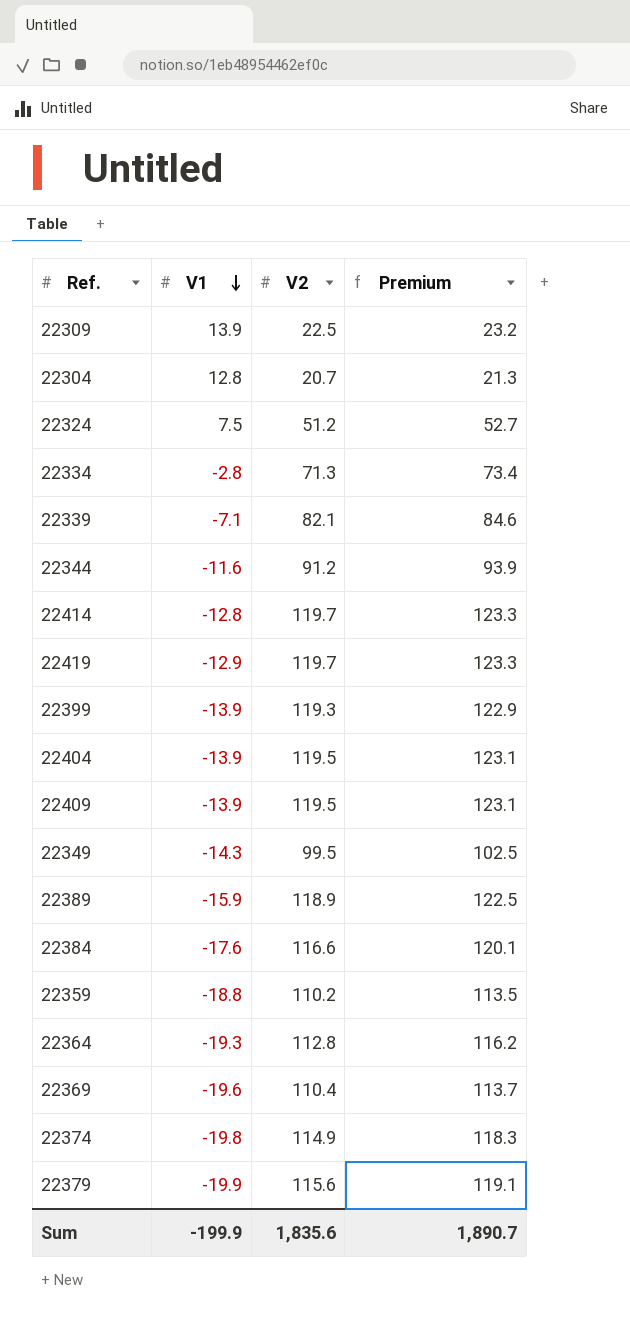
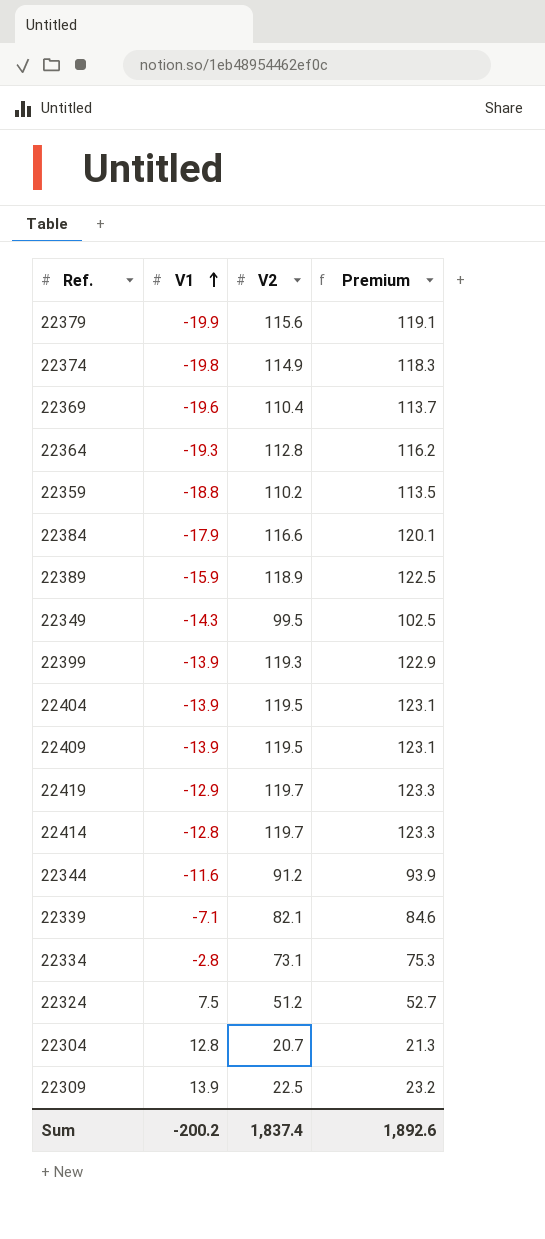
row order: V1 descending -> V1 ascending
22384 | V1: -17.6 -> -17.9
22334 | V2: 71.3 -> 73.1
22334 | Premium: 73.4 -> 75.3
Sum | V1: -199.9 -> -200.2
Sum | V2: 1,835.6 -> 1,837.4
Sum | Premium: 1,890.7 -> 1,892.6

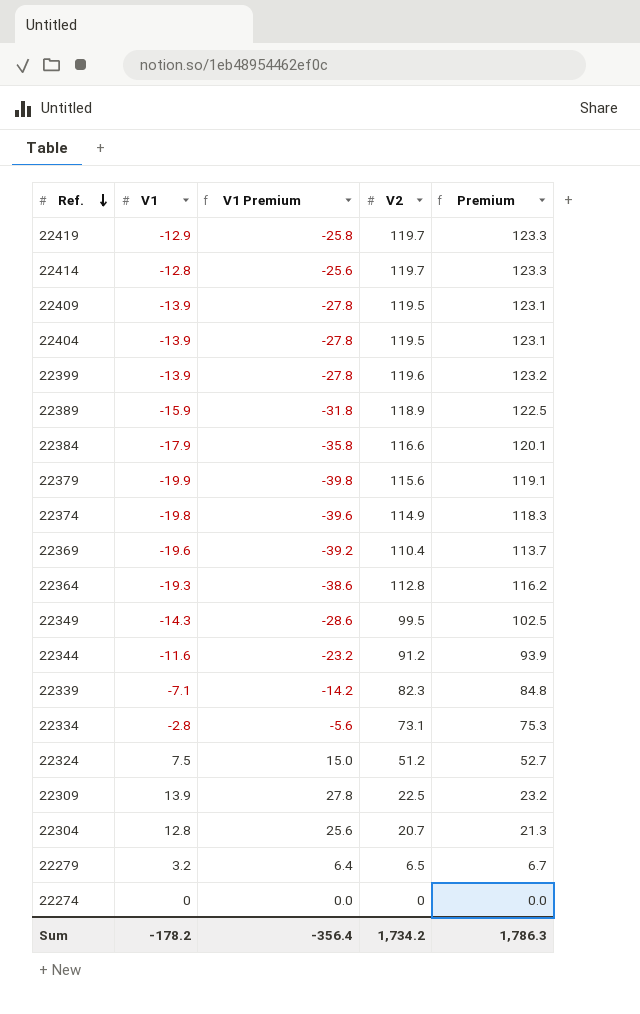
row order: V1 ascending -> Ref. descending
column V1 Premium | formula: none -> [V1] * 2
row 22359: -18.8 | 110.2 | 113.5 -> none
22399 | V2: 119.3 -> 119.6
22399 | Premium: 122.9 -> 123.2
22339 | V2: 82.1 -> 82.3
22339 | Premium: 84.6 -> 84.8
row 22279: none -> 3.2 | 6.4 | 6.5 | 6.7
row 22274: none -> 0 | 0.0 | 0 | 0.0
Sum | V1: -200.2 -> -178.2
Sum | V2: 1,837.4 -> 1,734.2
Sum | Premium: 1,892.6 -> 1,786.3

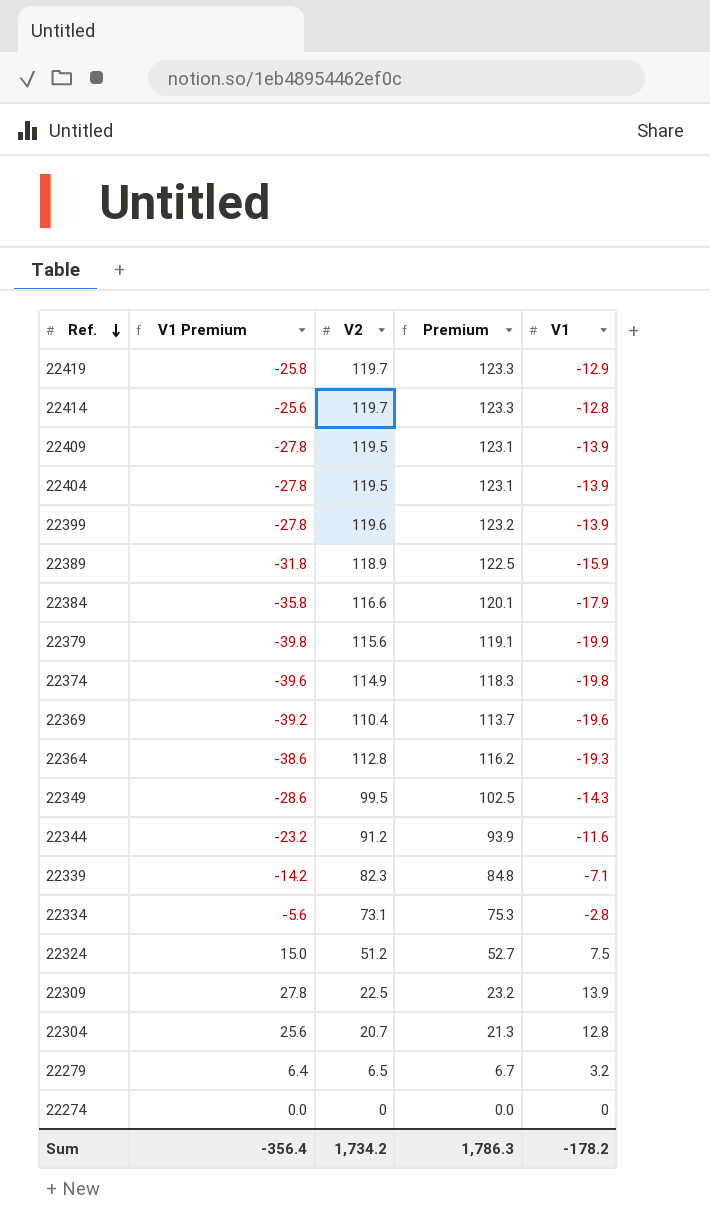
column V1 | position: 2 -> 5

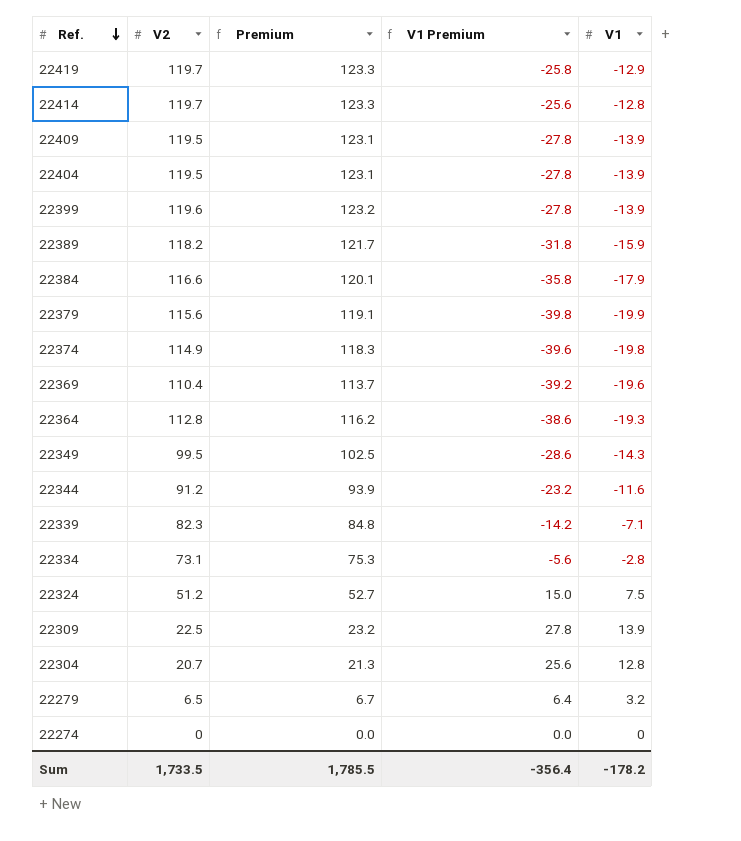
column V1 Premium | position: 2 -> 4
22389 | V2: 118.9 -> 118.2
22389 | Premium: 122.5 -> 121.7
Sum | V2: 1,734.2 -> 1,733.5
Sum | Premium: 1,786.3 -> 1,785.5

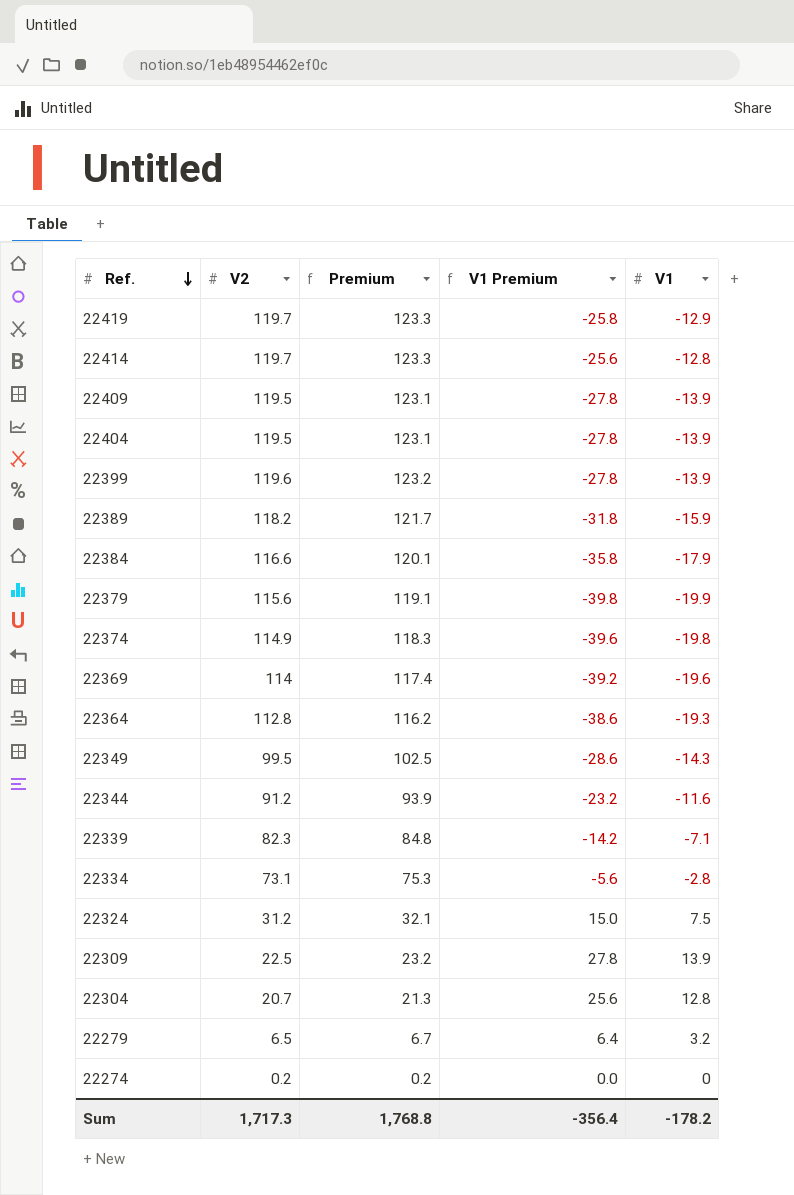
22369 | V2: 110.4 -> 114
22369 | Premium: 113.7 -> 117.4
22324 | V2: 51.2 -> 31.2
22324 | Premium: 52.7 -> 32.1
22274 | V2: 0 -> 0.2
22274 | Premium: 0.0 -> 0.2
Sum | V2: 1,733.5 -> 1,717.3
Sum | Premium: 1,785.5 -> 1,768.8

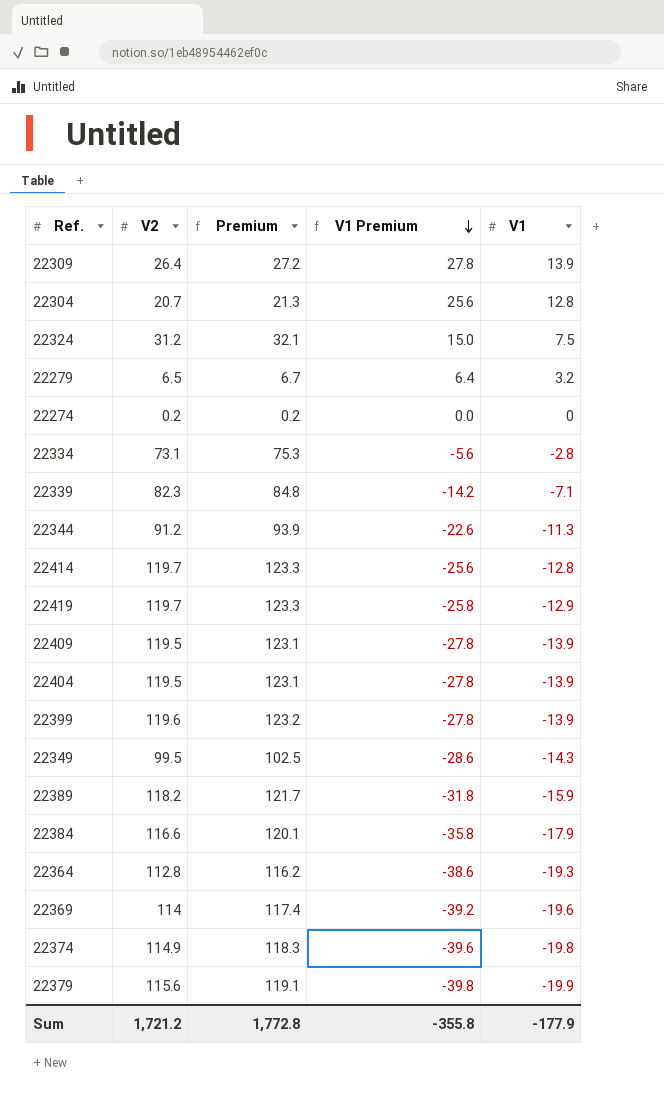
row order: Ref. descending -> V1 Premium descending
22309 | V2: 22.5 -> 26.4
22309 | Premium: 23.2 -> 27.2
22344 | V1 Premium: -23.2 -> -22.6
22344 | V1: -11.6 -> -11.3
Sum | V2: 1,717.3 -> 1,721.2
Sum | Premium: 1,768.8 -> 1,772.8
Sum | V1 Premium: -356.4 -> -355.8
Sum | V1: -178.2 -> -177.9

